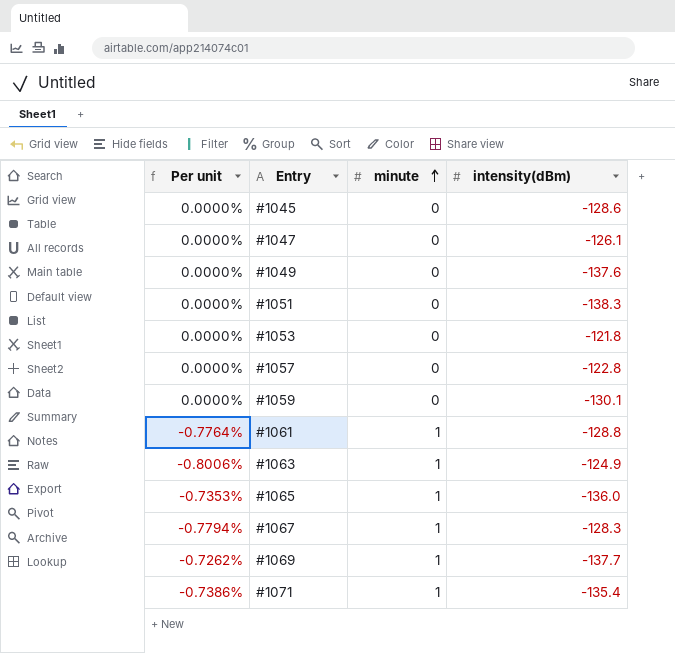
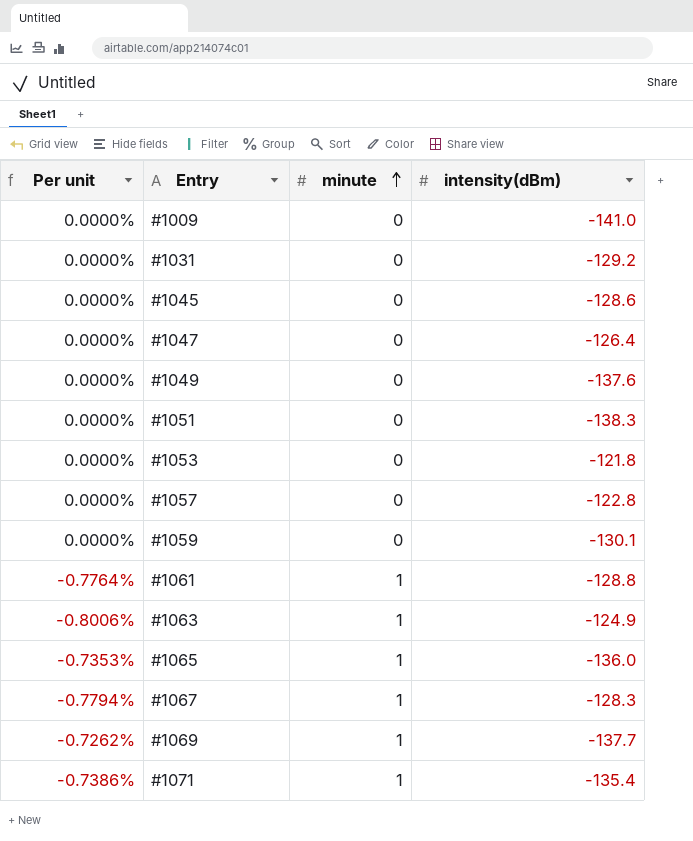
row #1009: none -> 0.0000% | 0 | -141.0
row #1031: none -> 0.0000% | 0 | -129.2
#1047 | intensity(dBm): -126.1 -> -126.4

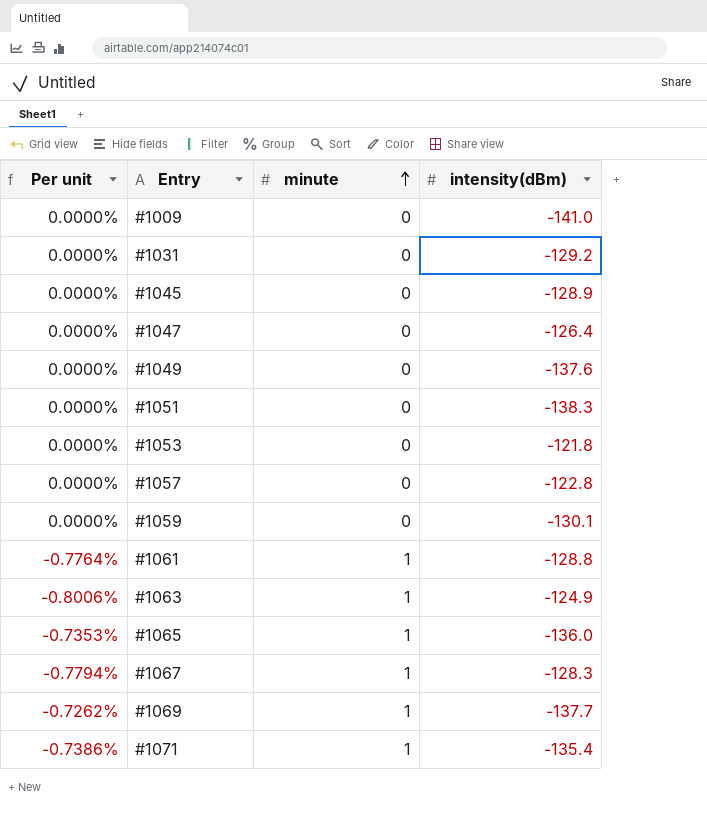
#1045 | intensity(dBm): -128.6 -> -128.9

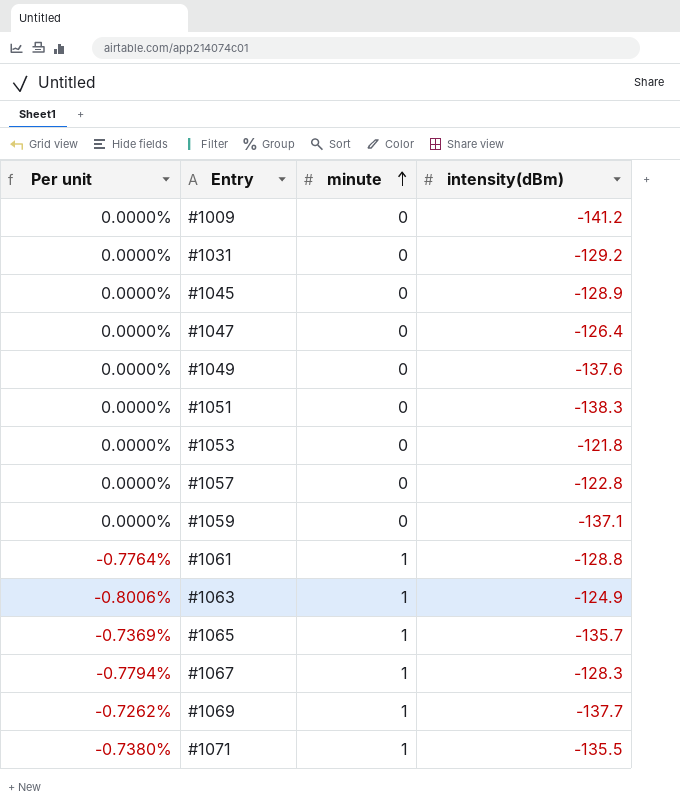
#1009 | intensity(dBm): -141.0 -> -141.2
#1059 | intensity(dBm): -130.1 -> -137.1
#1065 | Per unit: -0.7353% -> -0.7369%
#1065 | intensity(dBm): -136.0 -> -135.7
#1071 | Per unit: -0.7386% -> -0.7380%
#1071 | intensity(dBm): -135.4 -> -135.5

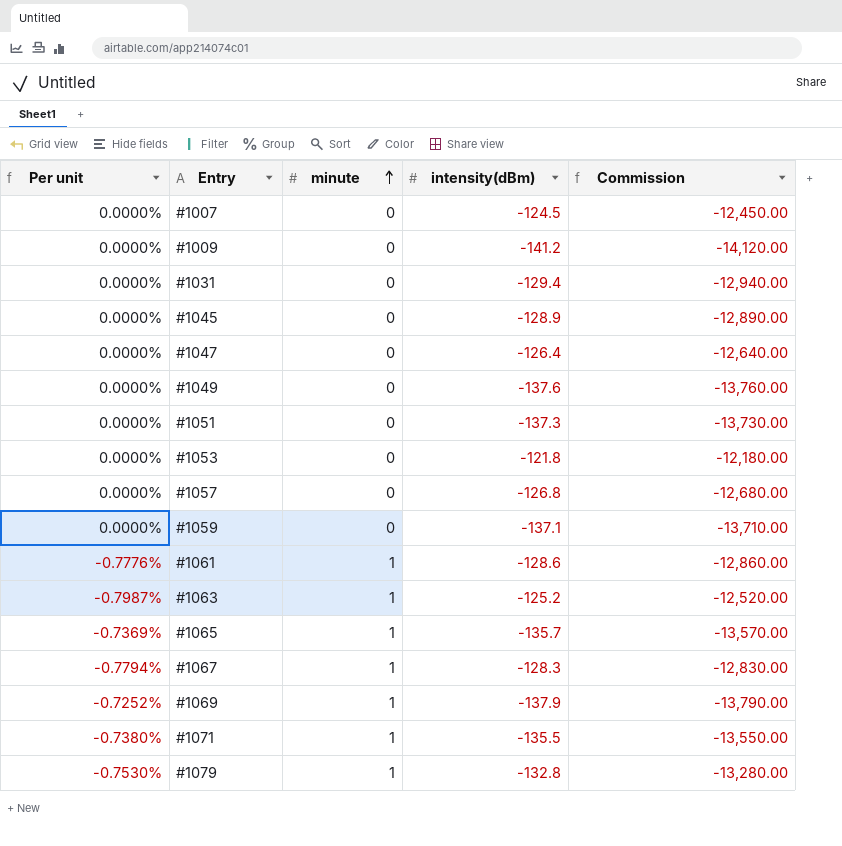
column Commission | formula: none -> [intensity(dBm)] * 100
row #1007: none -> 0.0000% | 0 | -124.5 | -12,450.00
#1031 | intensity(dBm): -129.2 -> -129.4
#1051 | intensity(dBm): -138.3 -> -137.3
#1057 | intensity(dBm): -122.8 -> -126.8
#1061 | Per unit: -0.7764% -> -0.7776%
#1061 | intensity(dBm): -128.8 -> -128.6
#1063 | Per unit: -0.8006% -> -0.7987%
#1063 | intensity(dBm): -124.9 -> -125.2
#1069 | Per unit: -0.7262% -> -0.7252%
#1069 | intensity(dBm): -137.7 -> -137.9
row #1079: none -> -0.7530% | 1 | -132.8 | -13,280.00

